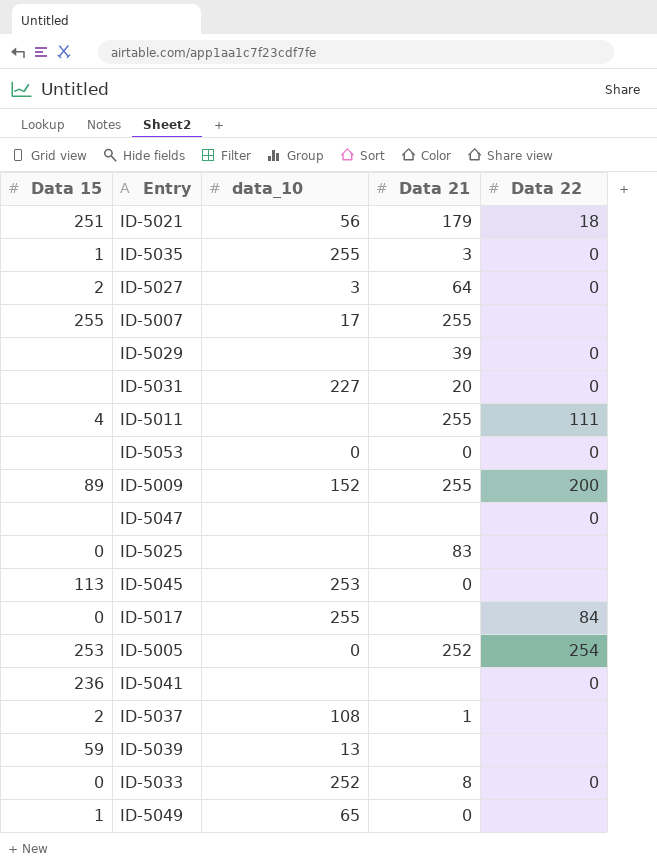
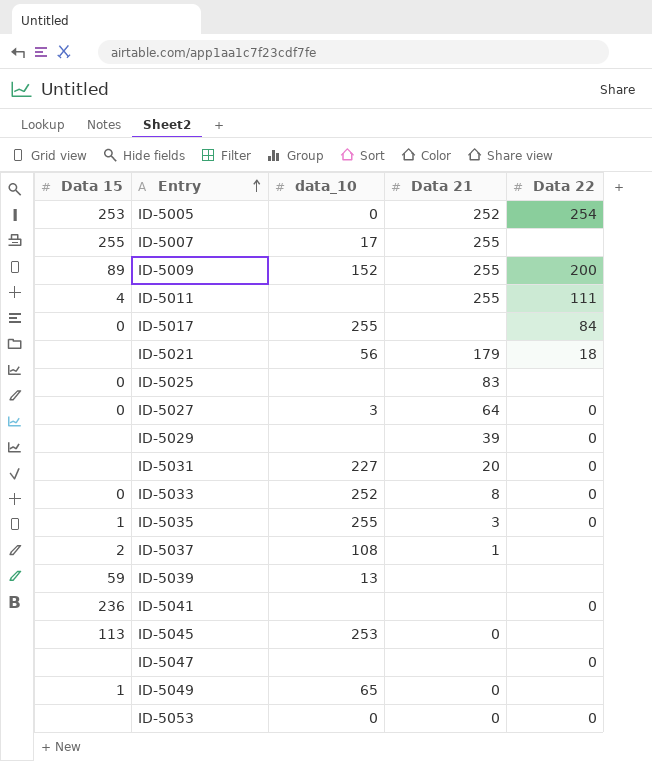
row order: none -> Entry ascending
ID-5021 | Data 15: 251 -> none
ID-5027 | Data 15: 2 -> 0

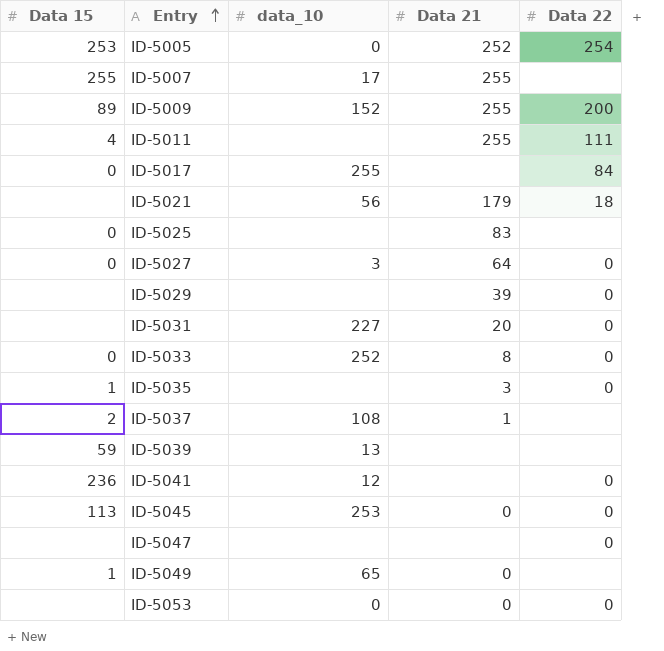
ID-5035 | data_10: 255 -> none
ID-5041 | data_10: none -> 12
ID-5045 | Data 22: none -> 0

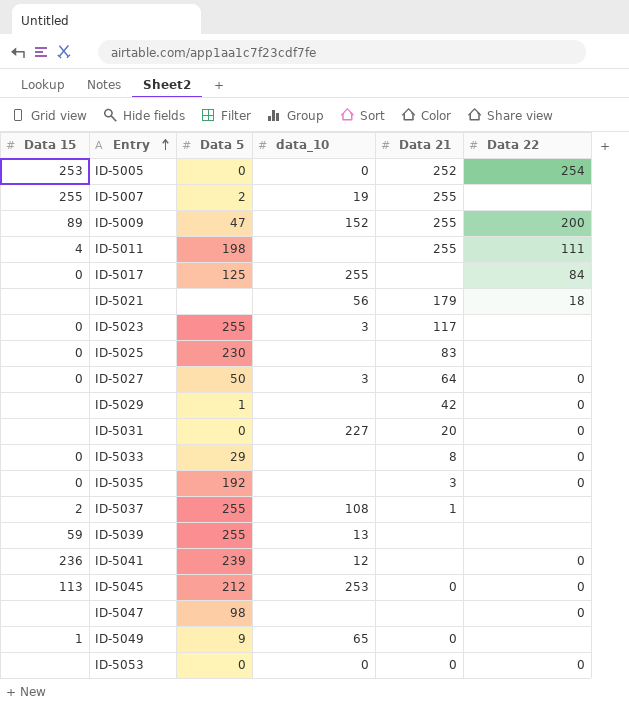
column Data 5 | position: none -> 3
ID-5007 | data_10: 17 -> 19
row ID-5023: none -> 0 | 255 | 3 | 117 | none
ID-5029 | Data 21: 39 -> 42
ID-5033 | data_10: 252 -> none
ID-5035 | Data 15: 1 -> 0

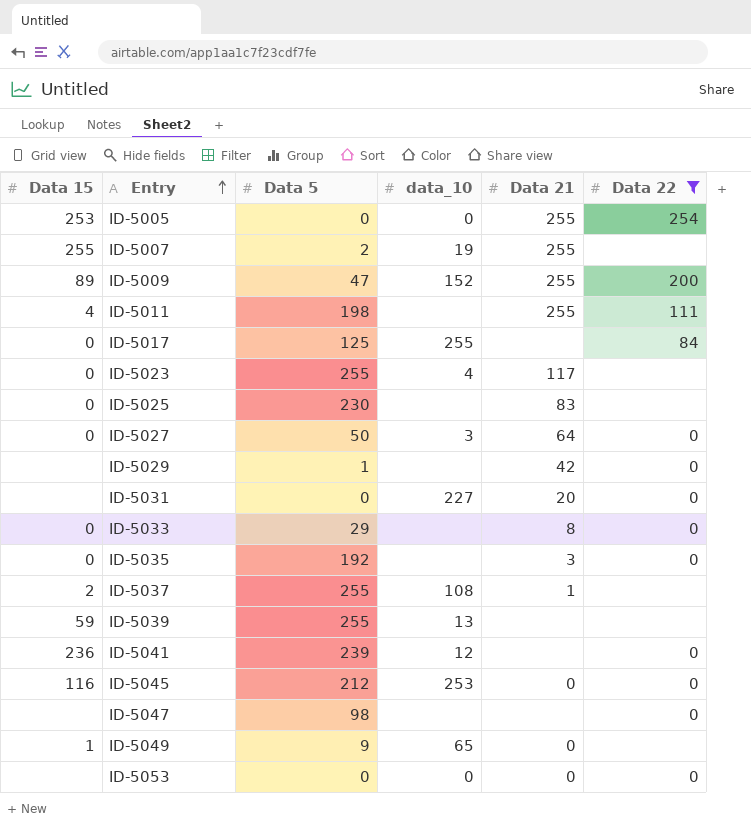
filter: none -> Data 22 != 18
ID-5005 | Data 21: 252 -> 255
ID-5023 | data_10: 3 -> 4
ID-5045 | Data 15: 113 -> 116

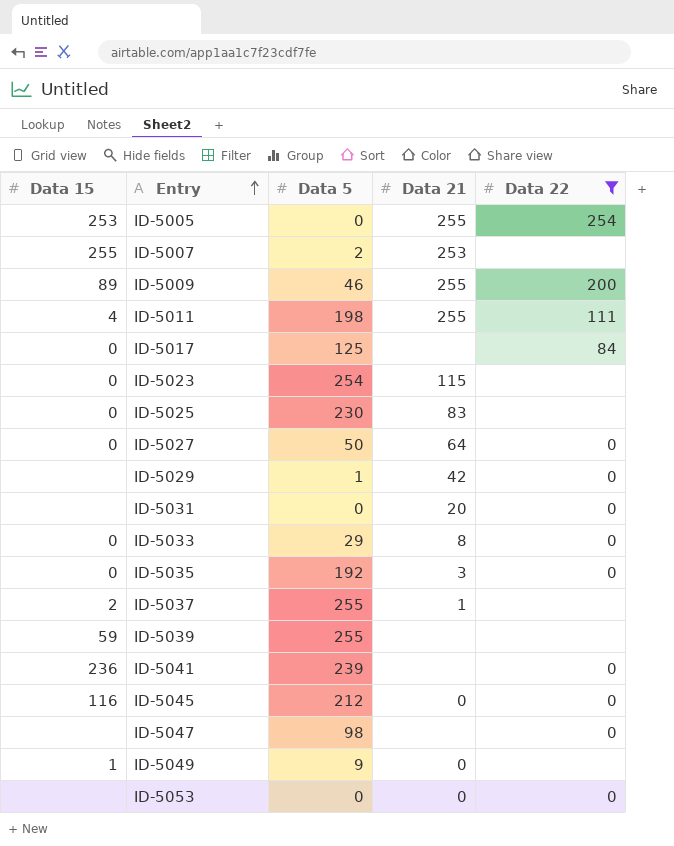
column data_10 | position: 4 -> none
ID-5007 | Data 21: 255 -> 253
ID-5009 | Data 5: 47 -> 46
ID-5023 | Data 5: 255 -> 254
ID-5023 | Data 21: 117 -> 115

